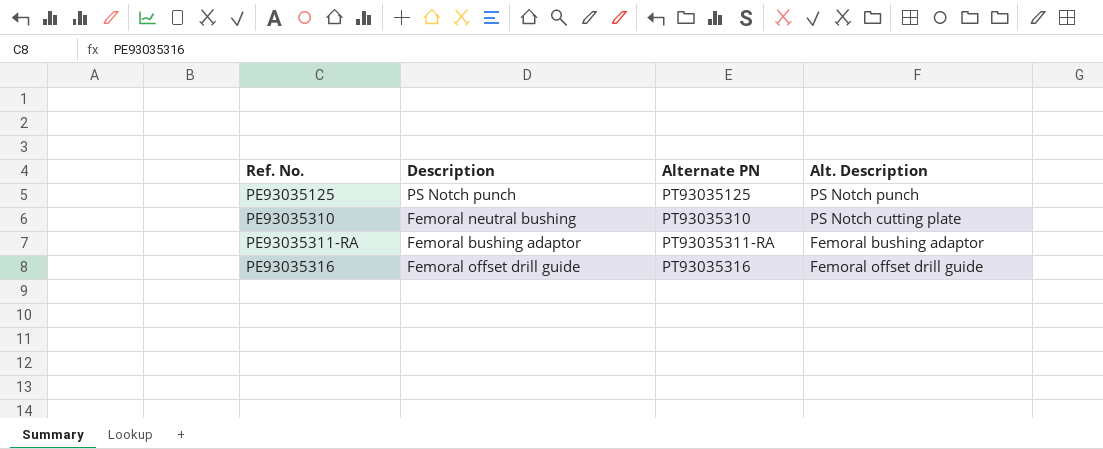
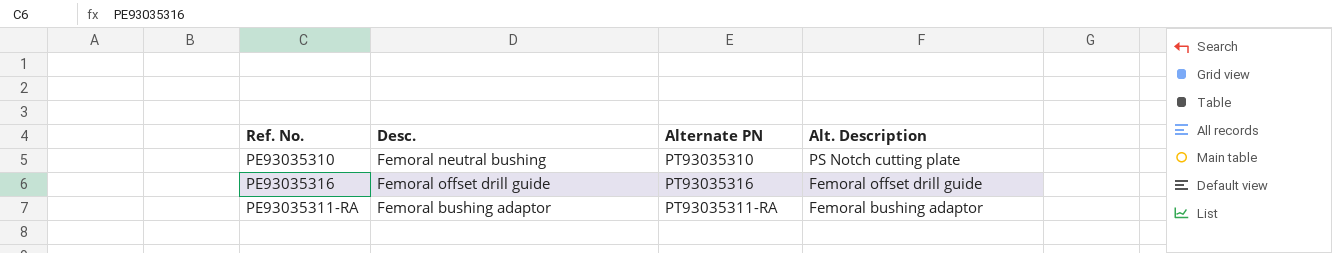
row order: Ref. No. ascending -> Alt. Description descending
column name: Description -> Desc.
row PE93035125: PS Notch punch | PT93035125 | PS Notch punch -> none

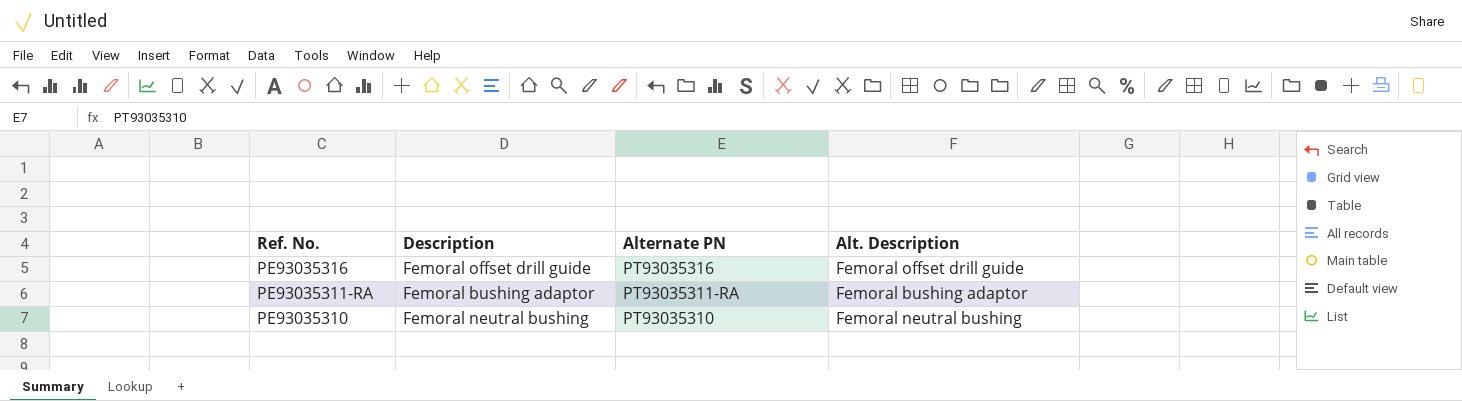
row order: Alt. Description descending -> Ref. No. descending
column name: Desc. -> Description
PE93035310 | Alt. Description: PS Notch cutting plate -> Femoral neutral bushing

